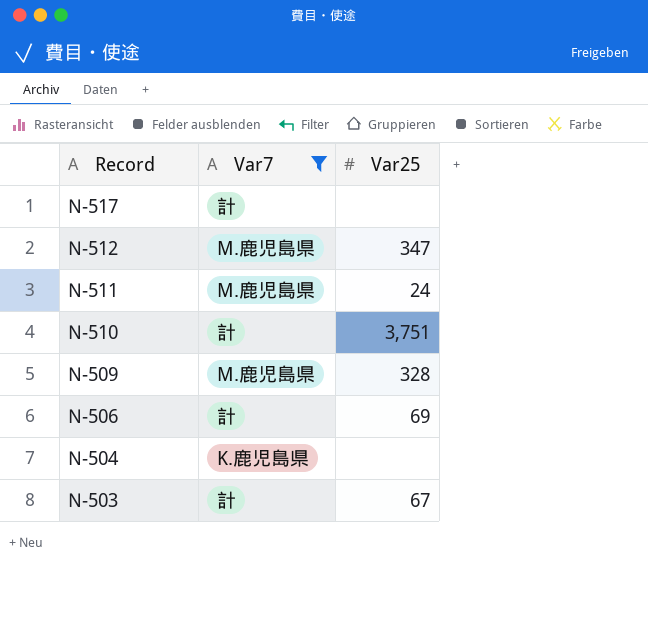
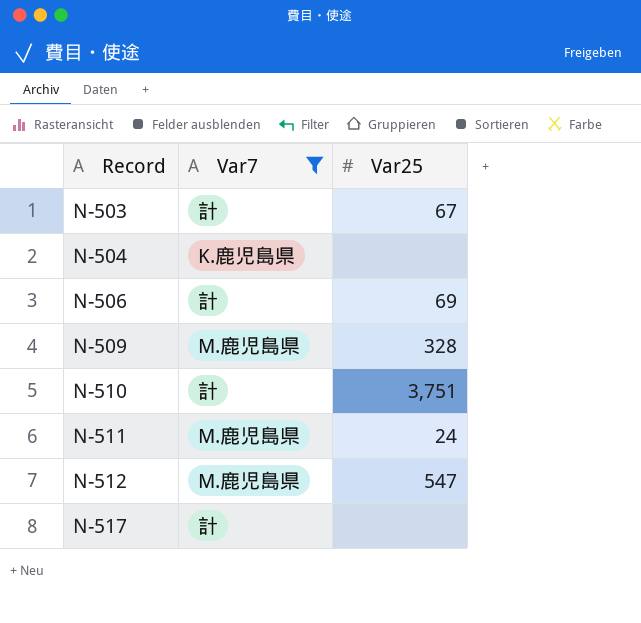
row order: Record descending -> Record ascending
N-512 | Var25: 347 -> 547

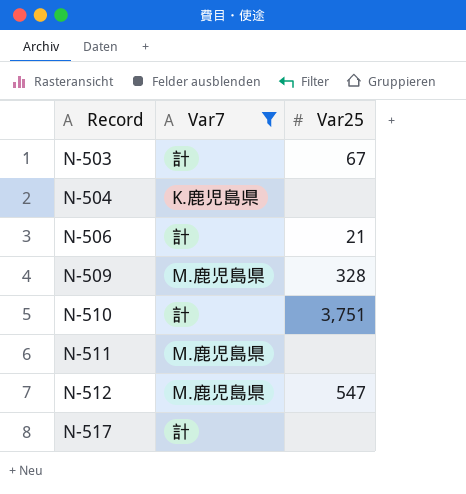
N-506 | Var25: 69 -> 21
N-511 | Var25: 24 -> none

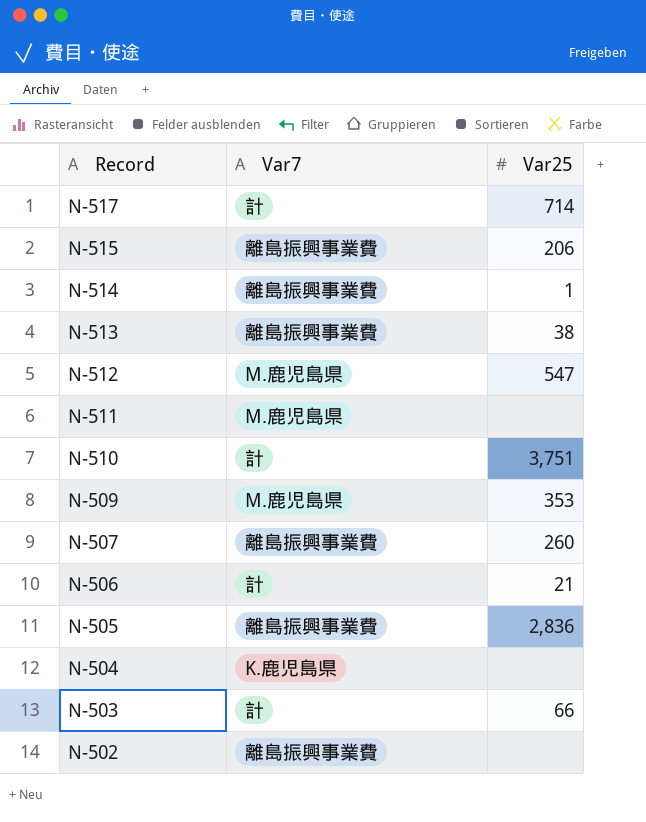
filter: Var7 != 離島振興事業費 -> none
row order: Record ascending -> Record descending
N-517 | Var25: none -> 714
N-509 | Var25: 328 -> 353
N-503 | Var25: 67 -> 66

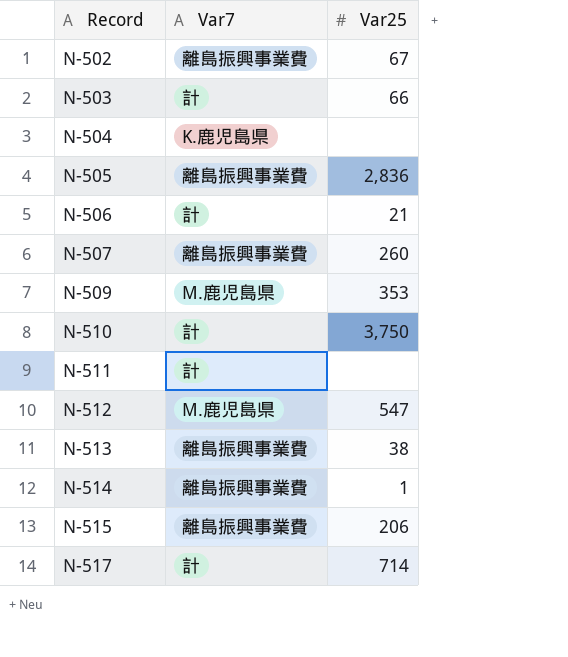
row order: Record descending -> Record ascending
N-502 | Var25: none -> 67
N-510 | Var25: 3,751 -> 3,750
N-511 | Var7: M.鹿児島県 -> 計

